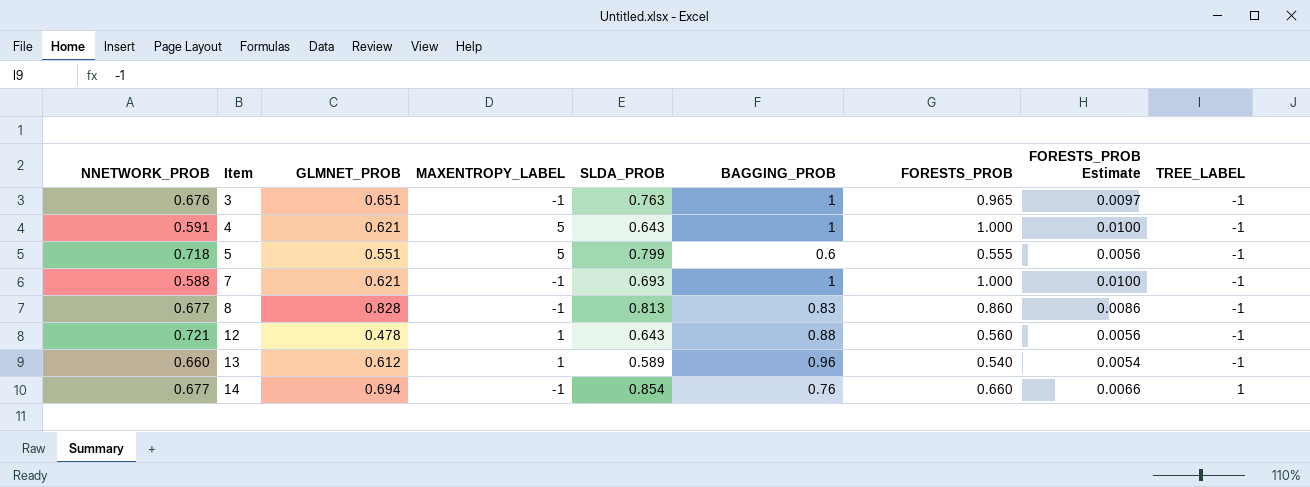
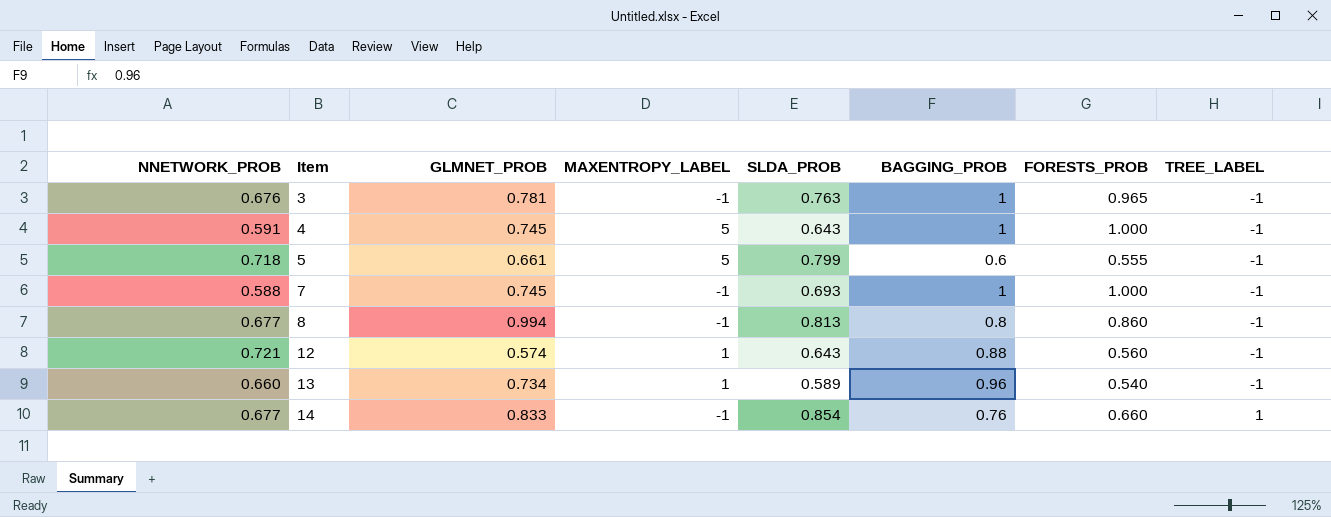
column FORESTS_PROB Estimate | formula: [FORESTS_PROB] * 0.01 -> none
3 | GLMNET_PROB: 0.651 -> 0.781
4 | GLMNET_PROB: 0.621 -> 0.745
5 | GLMNET_PROB: 0.551 -> 0.661
7 | GLMNET_PROB: 0.621 -> 0.745
8 | GLMNET_PROB: 0.828 -> 0.994
8 | BAGGING_PROB: 0.83 -> 0.8
12 | GLMNET_PROB: 0.478 -> 0.574
13 | GLMNET_PROB: 0.612 -> 0.734
14 | GLMNET_PROB: 0.694 -> 0.833

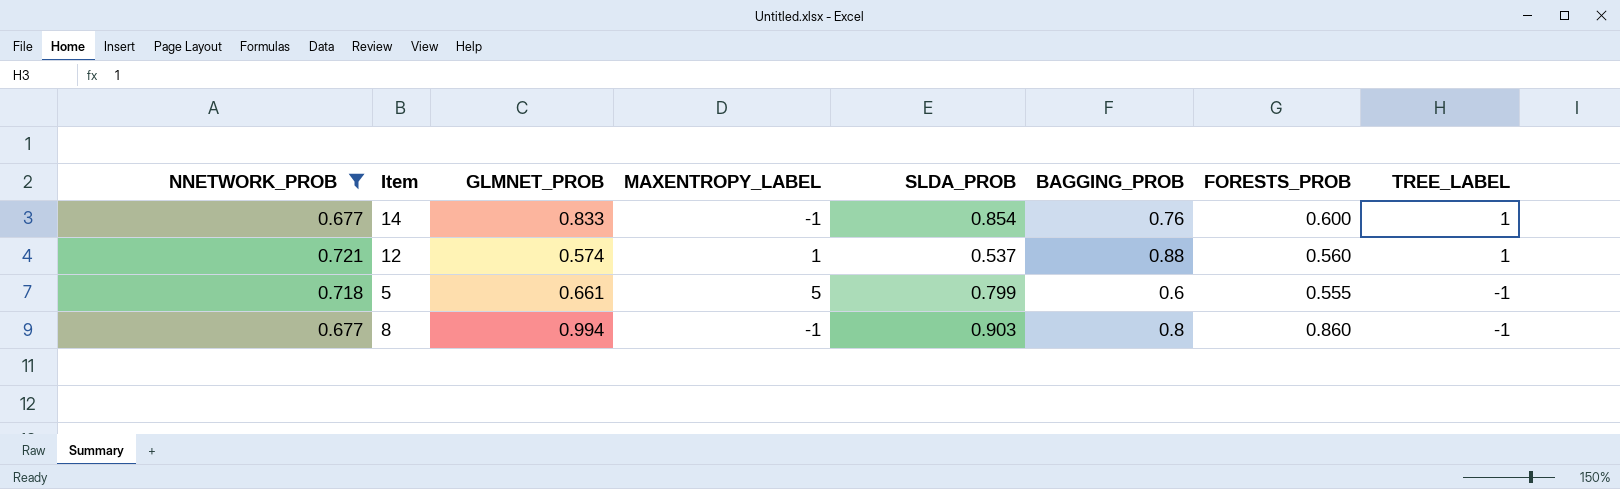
filter: none -> NNETWORK_PROB >= 0.677
row order: Item ascending -> TREE_LABEL descending
14 | FORESTS_PROB: 0.660 -> 0.600
12 | SLDA_PROB: 0.643 -> 0.537
12 | TREE_LABEL: -1 -> 1
8 | SLDA_PROB: 0.813 -> 0.903

